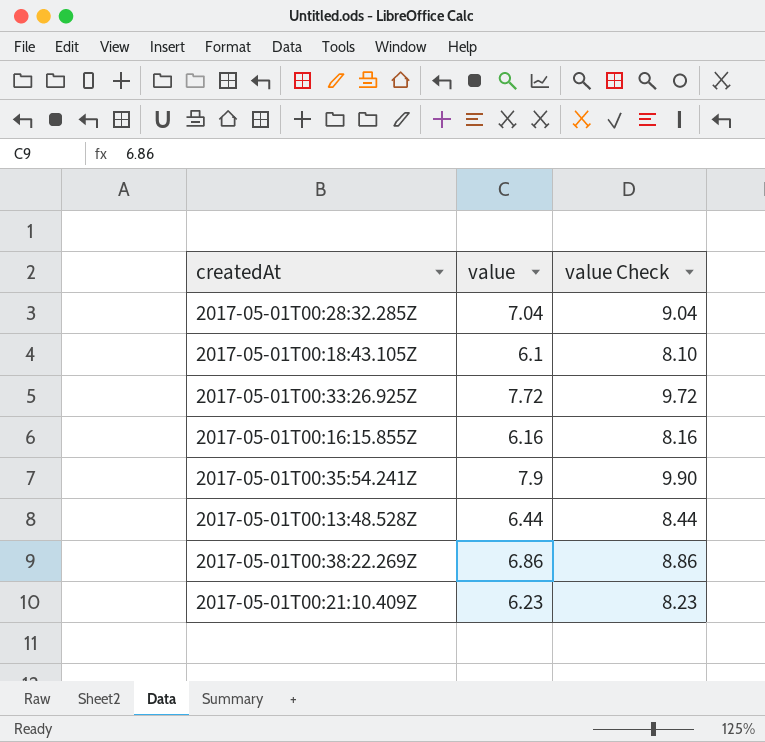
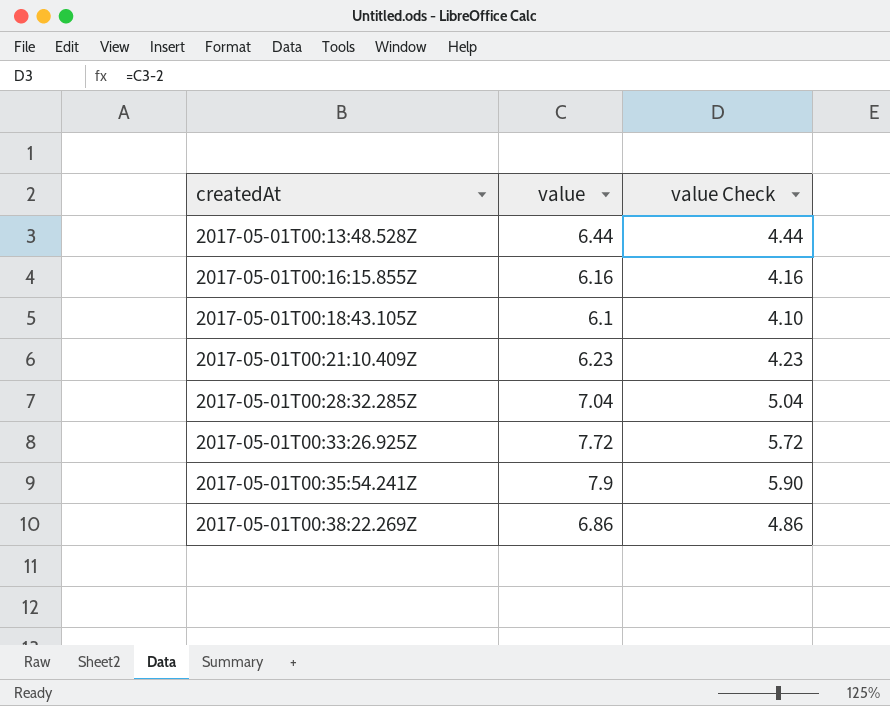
row order: none -> createdAt ascending
column value Check | formula: [value] + 2 -> [value] - 2

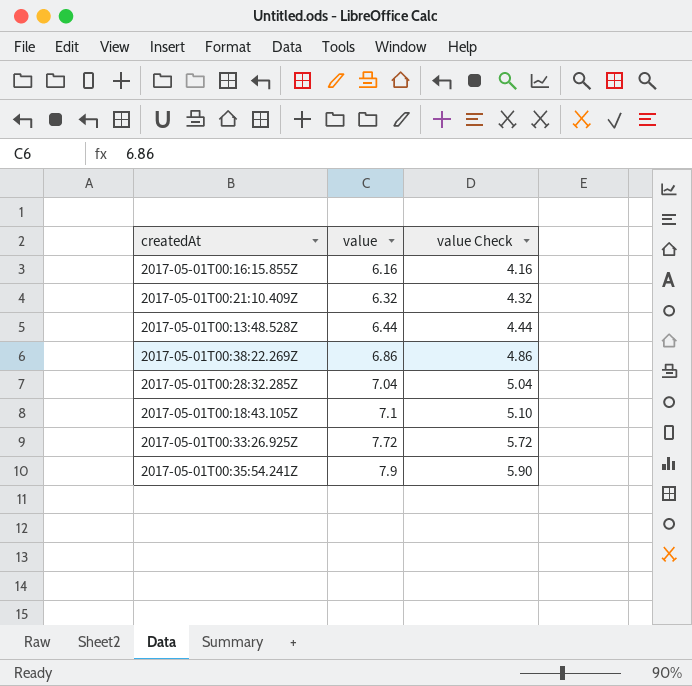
row order: createdAt ascending -> value ascending
2017-05-01T00:21:10.409Z | value: 6.23 -> 6.32
2017-05-01T00:21:10.409Z | value Check: 4.23 -> 4.32
2017-05-01T00:18:43.105Z | value: 6.1 -> 7.1
2017-05-01T00:18:43.105Z | value Check: 4.10 -> 5.10

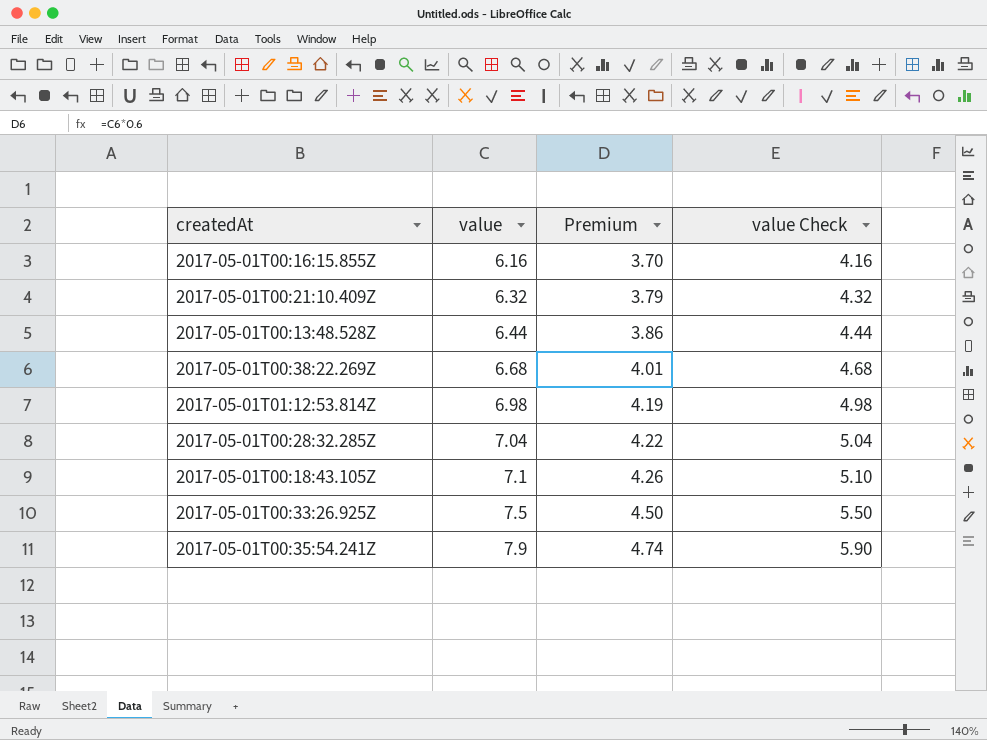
column Premium | formula: none -> [value] * 0.6
2017-05-01T00:38:22.269Z | value: 6.86 -> 6.68
2017-05-01T00:38:22.269Z | value Check: 4.86 -> 4.68
row 2017-05-01T01:12:53.814Z: none -> 6.98 | 4.19 | 4.98
2017-05-01T00:33:26.925Z | value: 7.72 -> 7.5
2017-05-01T00:33:26.925Z | value Check: 5.72 -> 5.50

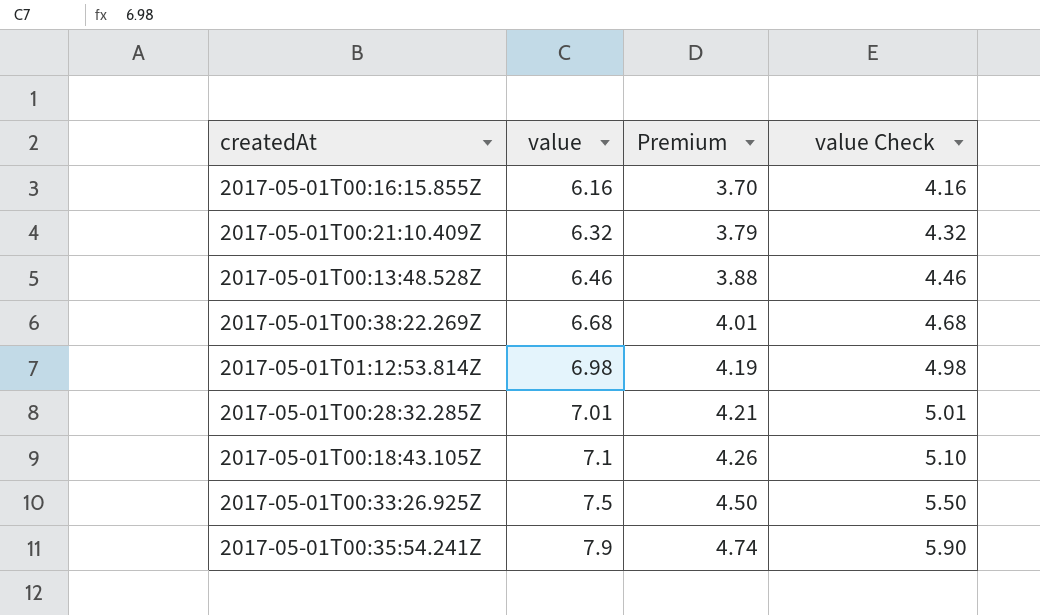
2017-05-01T00:13:48.528Z | value: 6.44 -> 6.46
2017-05-01T00:13:48.528Z | Premium: 3.86 -> 3.88
2017-05-01T00:13:48.528Z | value Check: 4.44 -> 4.46
2017-05-01T00:28:32.285Z | value: 7.04 -> 7.01
2017-05-01T00:28:32.285Z | Premium: 4.22 -> 4.21
2017-05-01T00:28:32.285Z | value Check: 5.04 -> 5.01

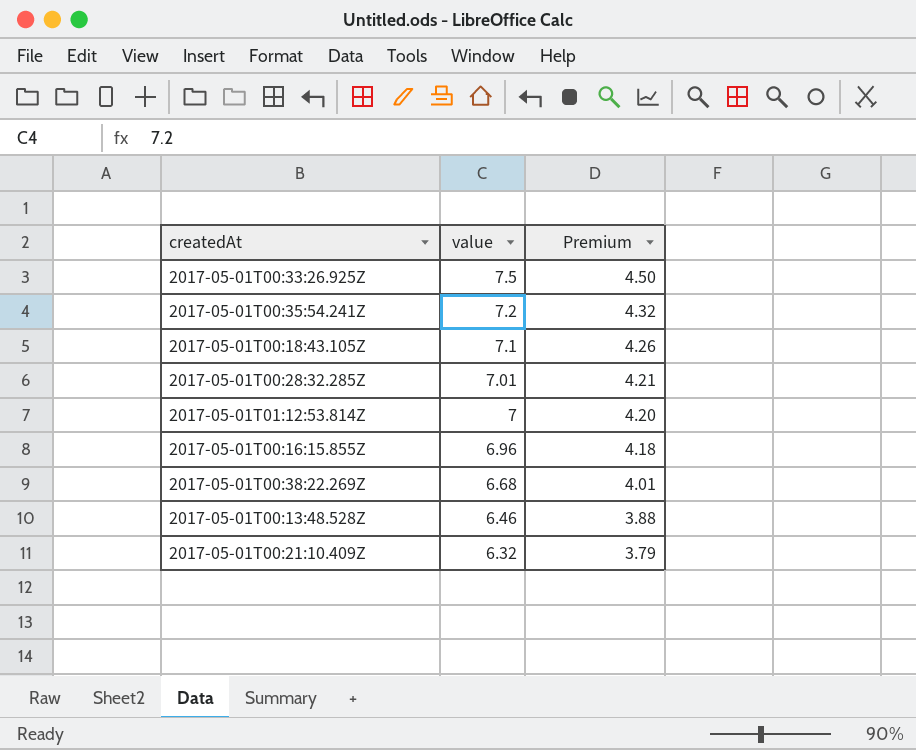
row order: value ascending -> value descending
column value Check | formula: [value] - 2 -> none
2017-05-01T00:35:54.241Z | value: 7.9 -> 7.2
2017-05-01T00:35:54.241Z | Premium: 4.74 -> 4.32
2017-05-01T01:12:53.814Z | value: 6.98 -> 7
2017-05-01T01:12:53.814Z | Premium: 4.19 -> 4.20
2017-05-01T00:16:15.855Z | value: 6.16 -> 6.96
2017-05-01T00:16:15.855Z | Premium: 3.70 -> 4.18

